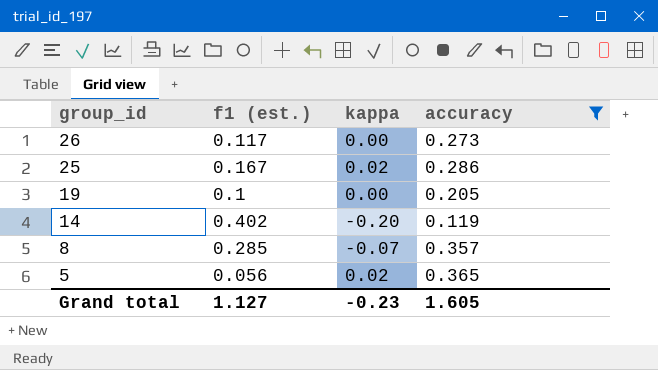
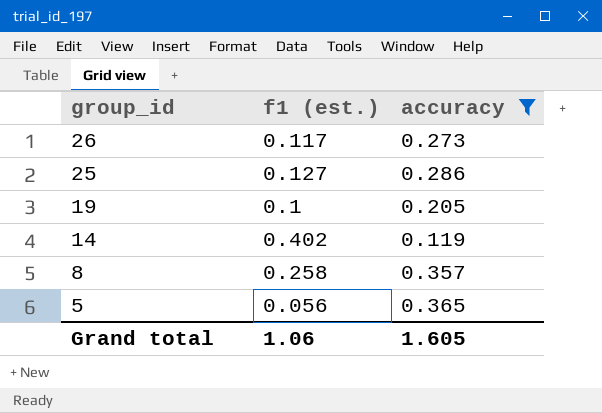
column kappa | position: 3 -> none
25 | f1 (est.): 0.167 -> 0.127
8 | f1 (est.): 0.285 -> 0.258
Grand total | f1 (est.): 1.127 -> 1.06

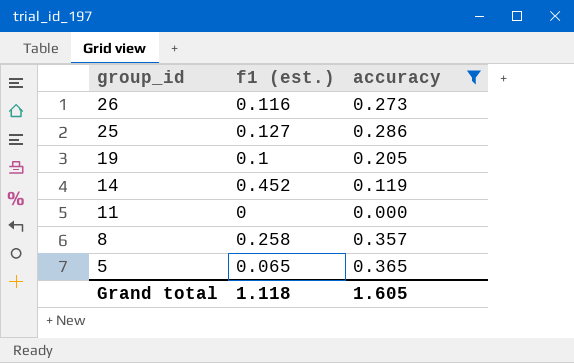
26 | f1 (est.): 0.117 -> 0.116
14 | f1 (est.): 0.402 -> 0.452
row 11: none -> 0 | 0.000
5 | f1 (est.): 0.056 -> 0.065
Grand total | f1 (est.): 1.06 -> 1.118

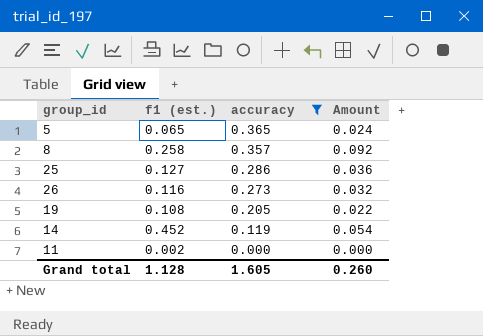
row order: group_id descending -> accuracy descending
column Amount | formula: none -> [f1 (est.)] * [accuracy]
19 | f1 (est.): 0.1 -> 0.108
11 | f1 (est.): 0 -> 0.002
Grand total | f1 (est.): 1.118 -> 1.128

